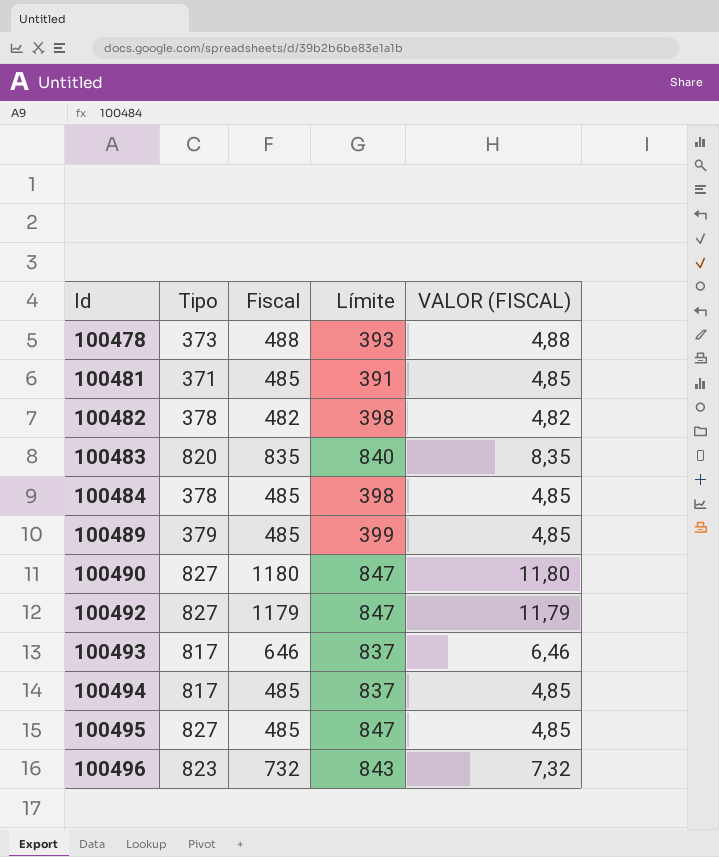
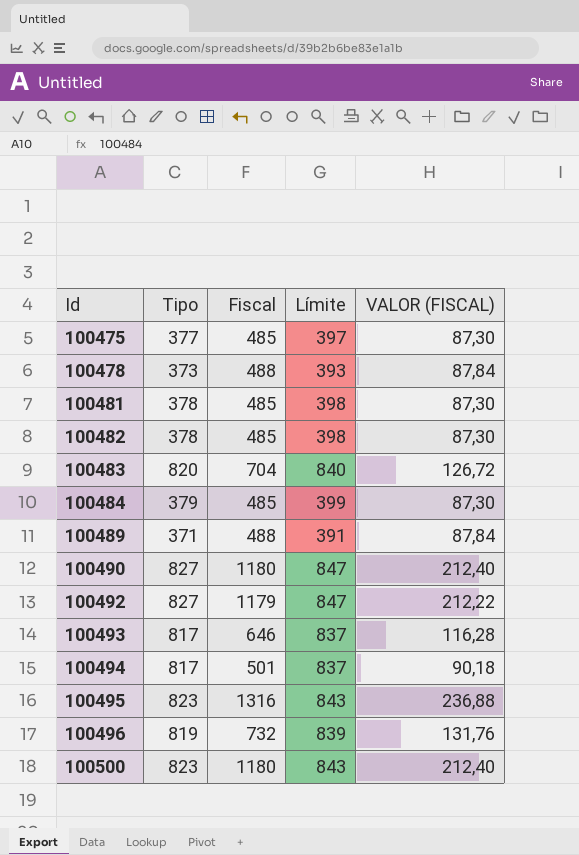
column VALOR (FISCAL) | formula: [Fiscal] * 0,01 -> [Fiscal] * 0,18
row 100475: none -> 377 | 485 | 397 | 87,30
100481 | Tipo: 371 -> 378
100481 | Límite: 391 -> 398
100482 | Fiscal: 482 -> 485
100483 | Fiscal: 835 -> 704
100484 | Tipo: 378 -> 379
100484 | Límite: 398 -> 399
100489 | Tipo: 379 -> 371
100489 | Fiscal: 485 -> 488
100489 | Límite: 399 -> 391
100494 | Fiscal: 485 -> 501
100495 | Tipo: 827 -> 823
100495 | Fiscal: 485 -> 1316
100495 | Límite: 847 -> 843
100496 | Tipo: 823 -> 819
100496 | Límite: 843 -> 839
row 100500: none -> 823 | 1180 | 843 | 212,40

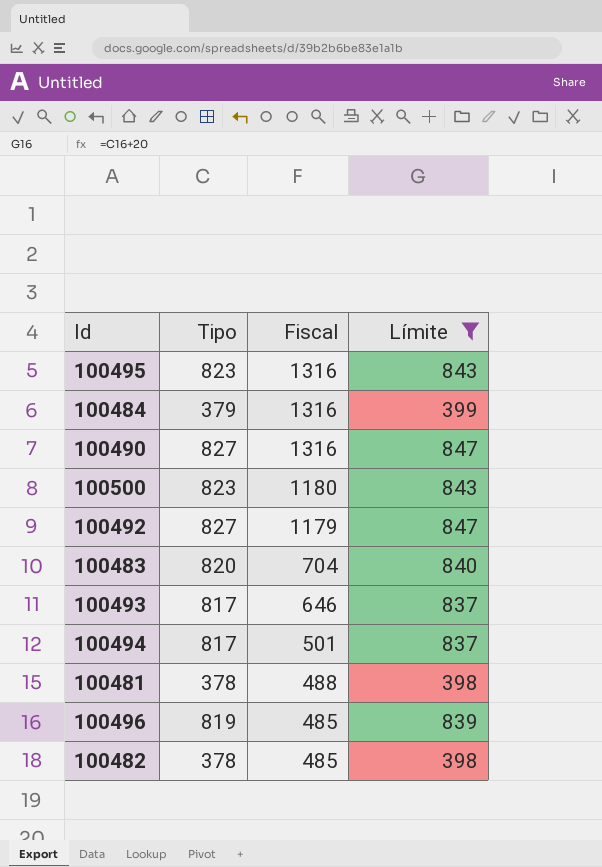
filter: none -> Límite >= 398
row order: Id ascending -> Fiscal descending
column VALOR (FISCAL) | formula: [Fiscal] * 0,18 -> none
100484 | Fiscal: 485 -> 1316
100490 | Fiscal: 1180 -> 1316
100481 | Fiscal: 485 -> 488
100496 | Fiscal: 732 -> 485

